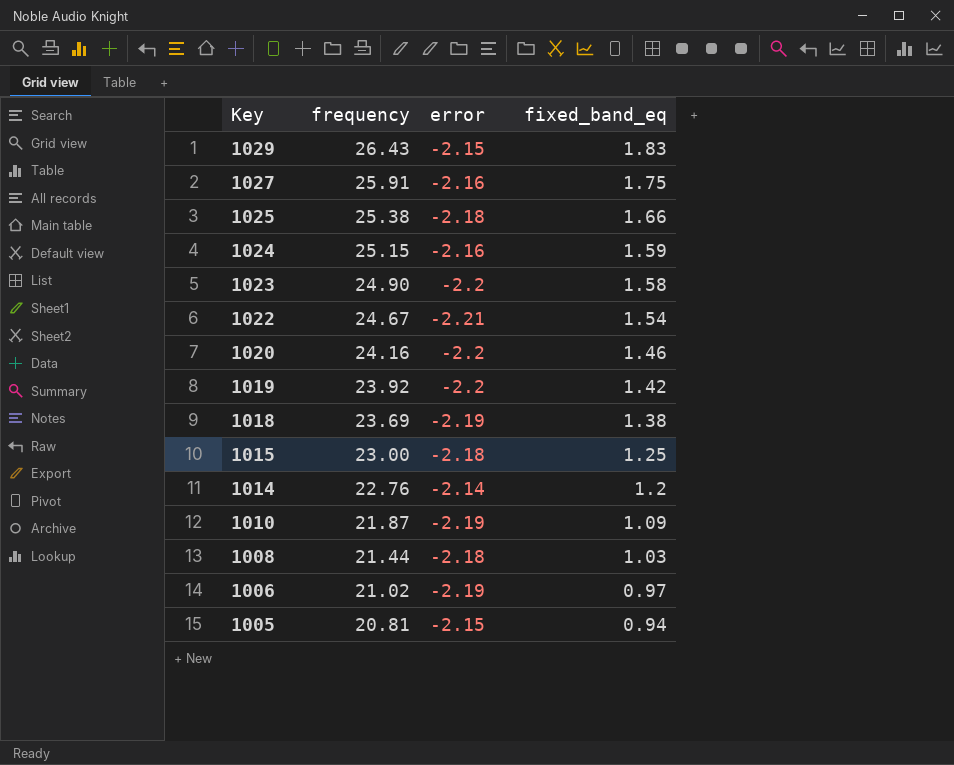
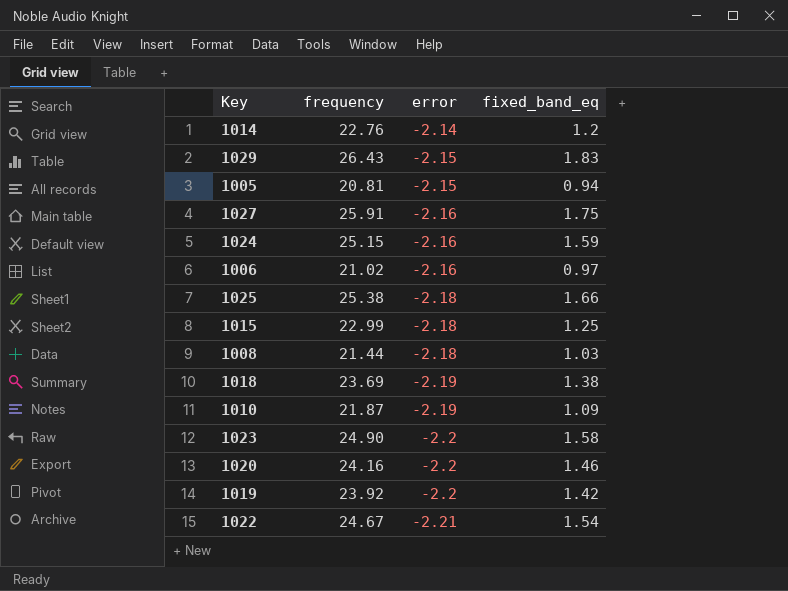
row order: Key descending -> error descending
1006 | error: -2.19 -> -2.16
1015 | frequency: 23.00 -> 22.99

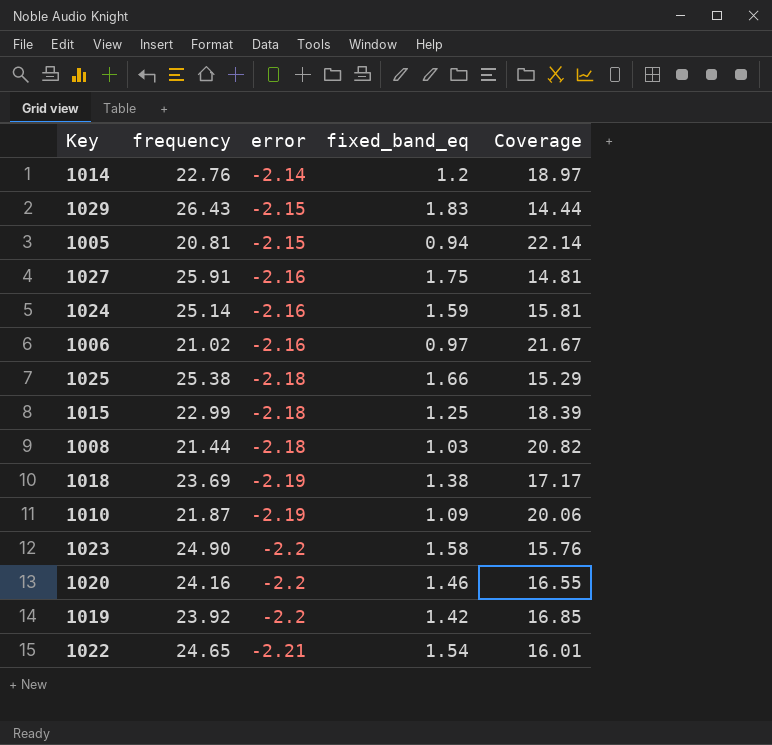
column Coverage | formula: none -> [frequency] / [fixed_band_eq]
1024 | frequency: 25.15 -> 25.14
1022 | frequency: 24.67 -> 24.65

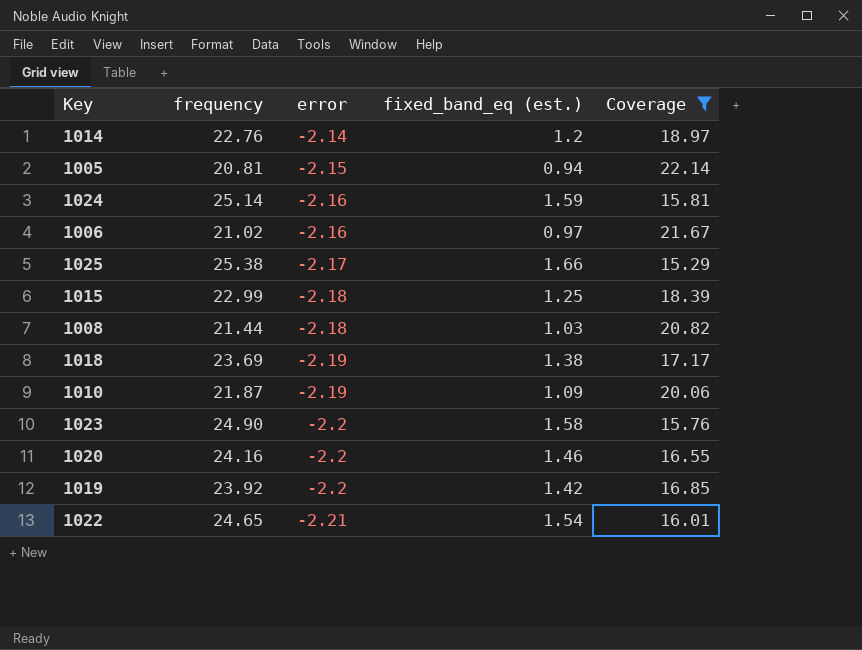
filter: none -> Coverage >= 15.29
column name: fixed_band_eq -> fixed_band_eq (est.)
1025 | error: -2.18 -> -2.17

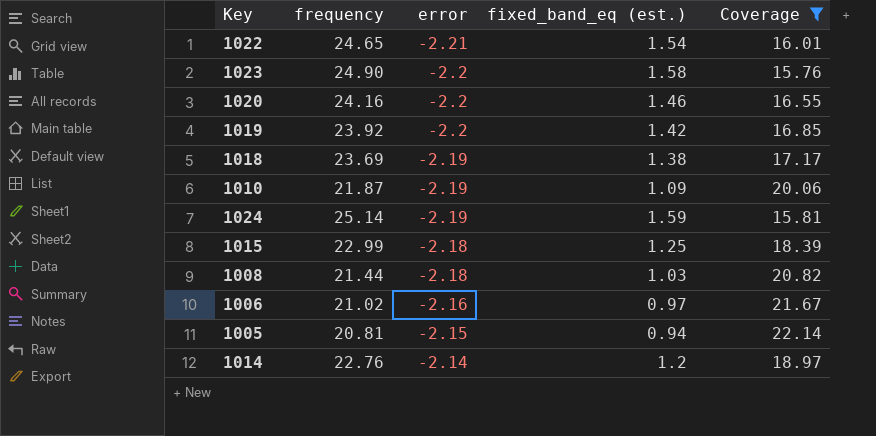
row order: error descending -> error ascending
row 1025: 25.38 | -2.17 | 1.66 | 15.29 -> none
1024 | error: -2.16 -> -2.19

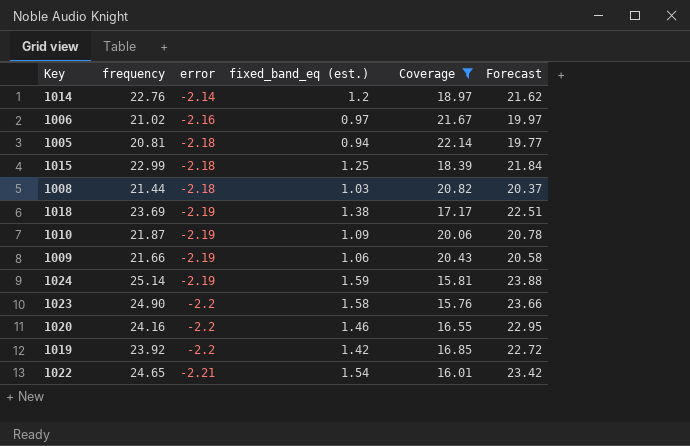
row order: error ascending -> error descending
column Forecast | formula: none -> [frequency] * 0.95
1005 | error: -2.15 -> -2.18
row 1009: none -> 21.66 | -2.19 | 1.06 | 20.43 | 20.58

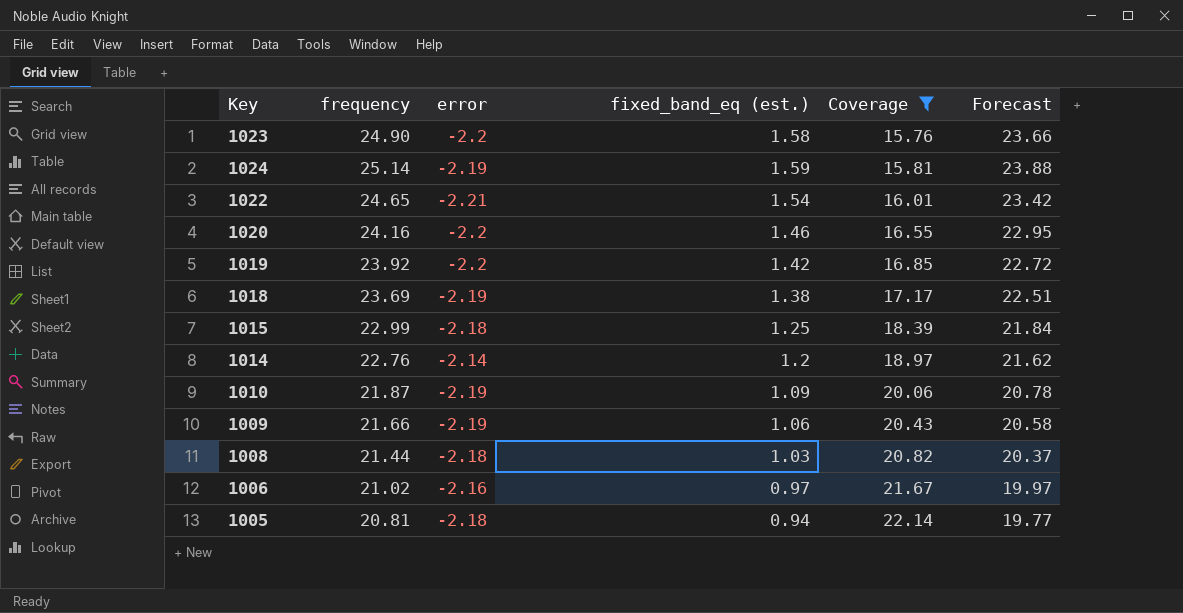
row order: error descending -> Coverage ascending

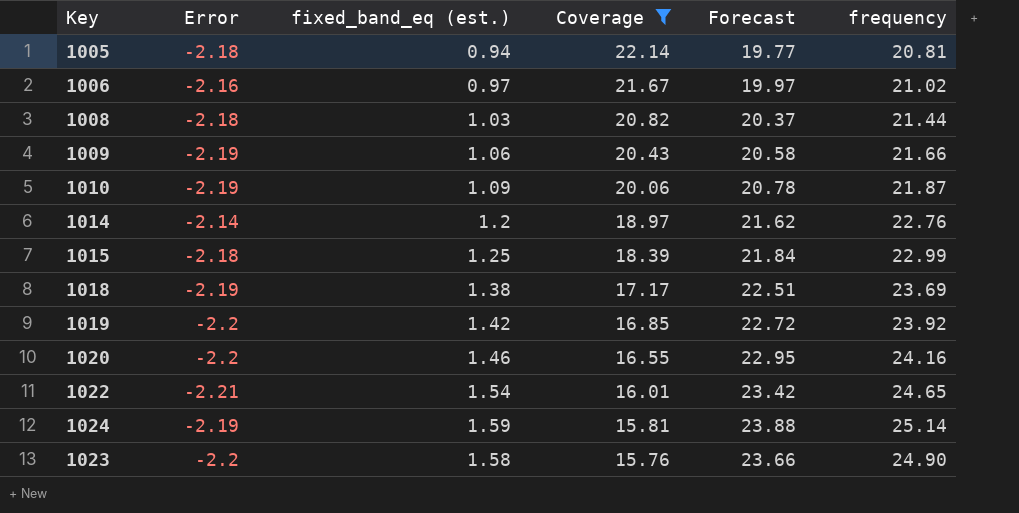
row order: Coverage ascending -> Coverage descending
column name: error -> Error
column frequency | position: 2 -> 6

